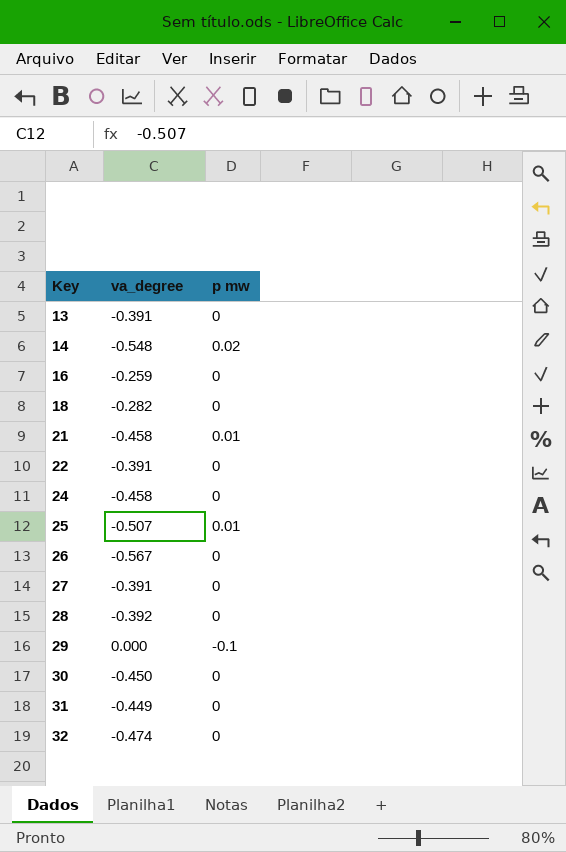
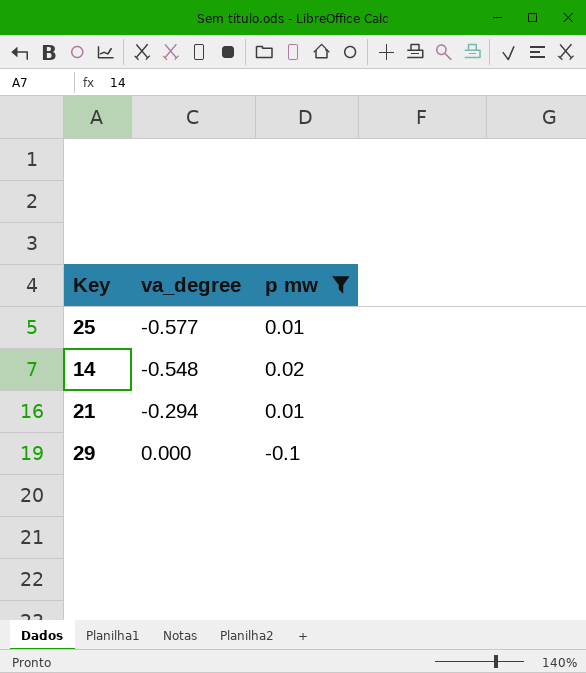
filter: none -> p mw != 0
row order: Key ascending -> va_degree ascending
25 | va_degree: -0.507 -> -0.577
21 | va_degree: -0.458 -> -0.294

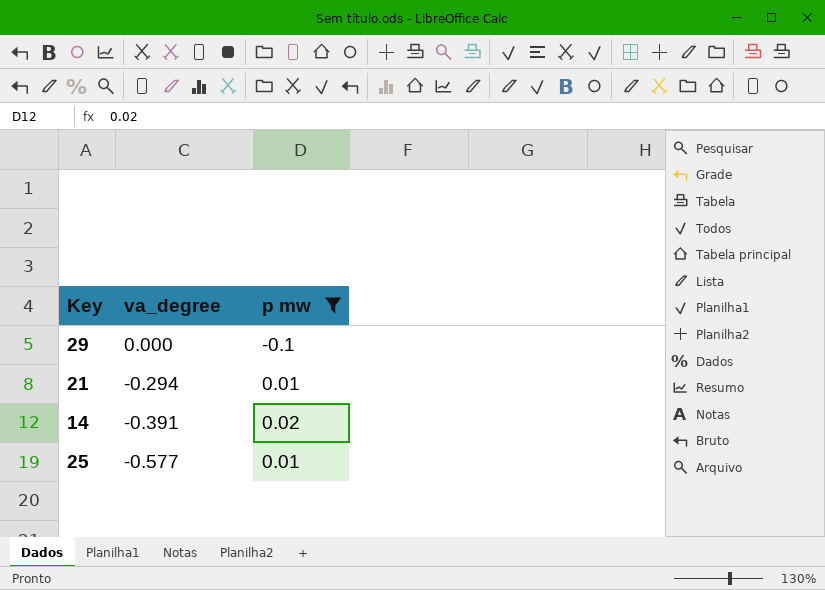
row order: va_degree ascending -> va_degree descending
14 | va_degree: -0.548 -> -0.391

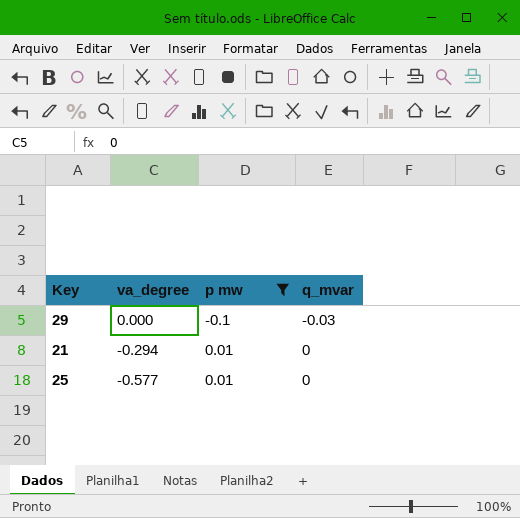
column q_mvar | position: none -> 4
row 14: -0.391 | 0.02 -> none

